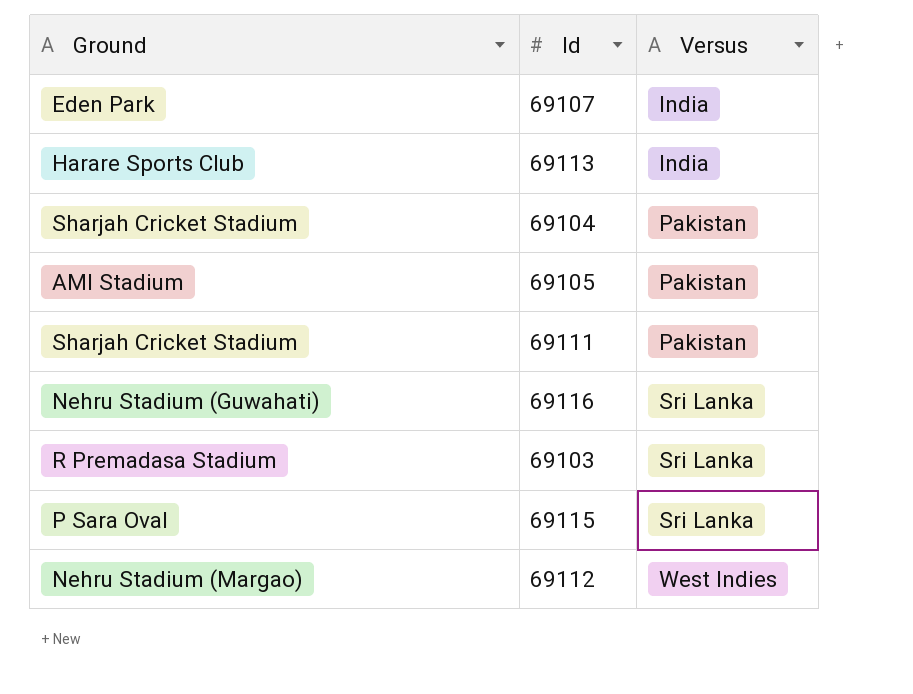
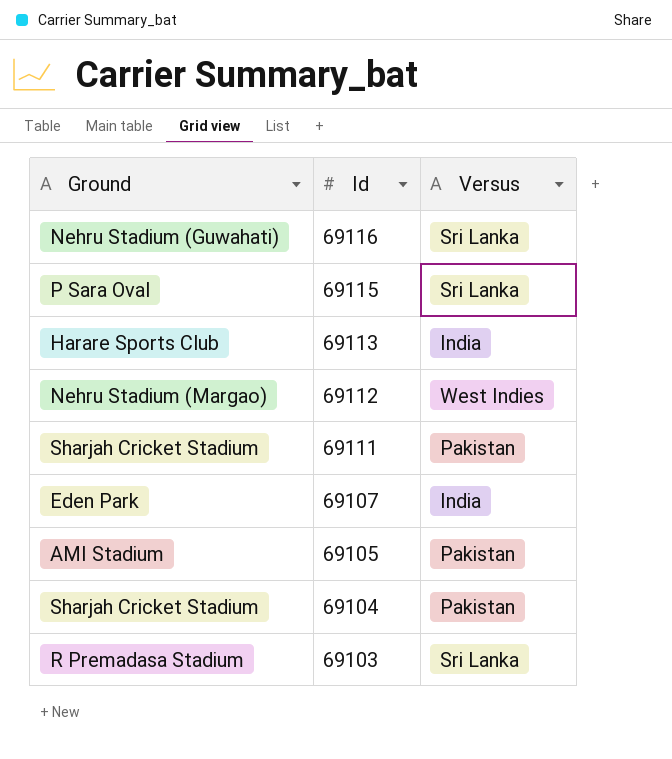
row order: Versus ascending -> Id descending

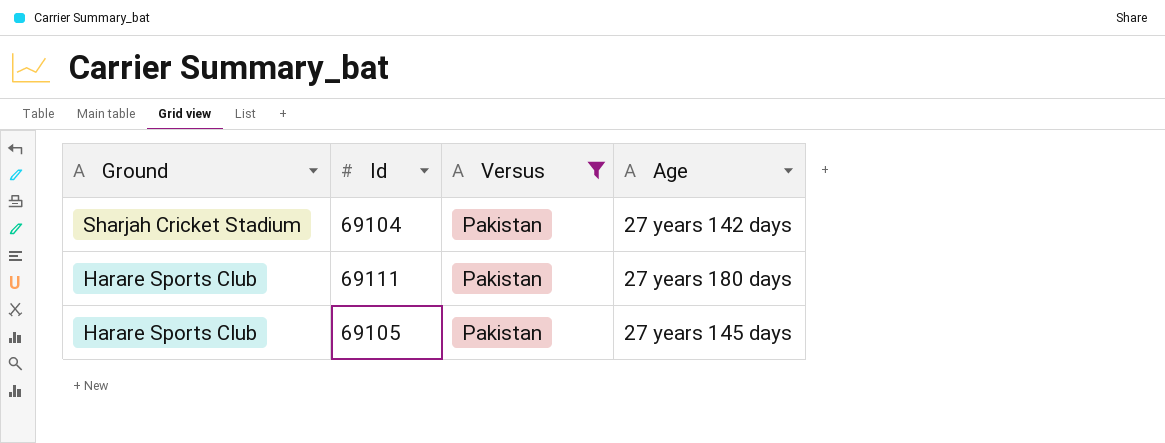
filter: none -> Versus = Pakistan
row order: Id descending -> Ground descending
column Age | position: none -> 4
69111 | Ground: Sharjah Cricket Stadium -> Harare Sports Club
69105 | Ground: AMI Stadium -> Harare Sports Club

